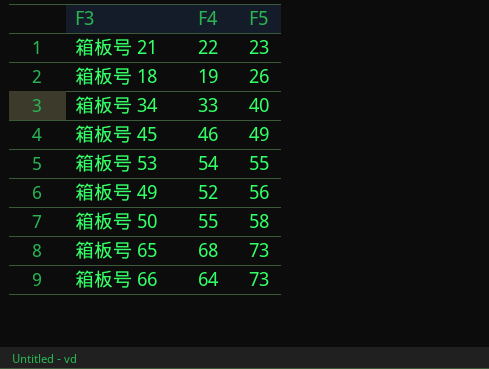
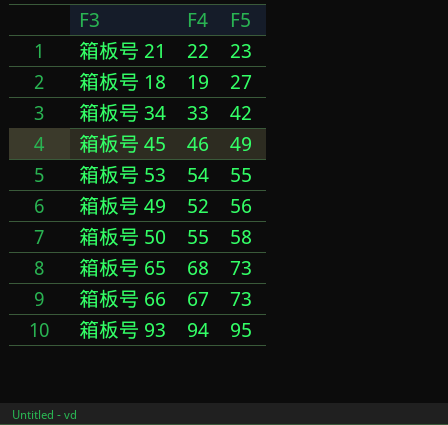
箱板号 18 | F5: 26 -> 27
箱板号 34 | F5: 40 -> 42
箱板号 66 | F4: 64 -> 67
row 箱板号 93: none -> 94 | 95

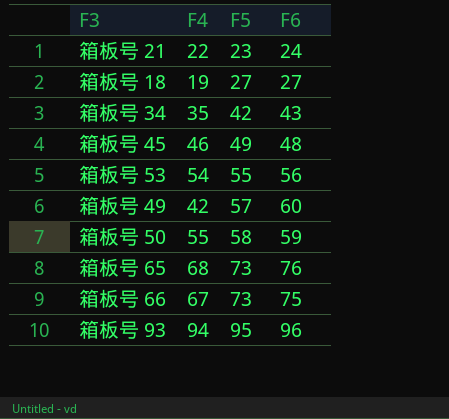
column F6 | position: none -> 4
箱板号 34 | F4: 33 -> 35
箱板号 49 | F4: 52 -> 42
箱板号 49 | F5: 56 -> 57

